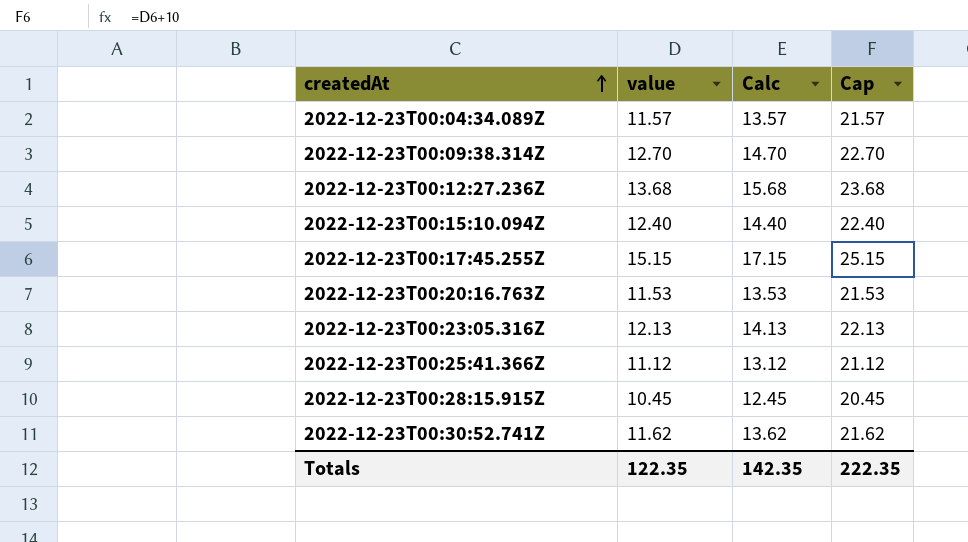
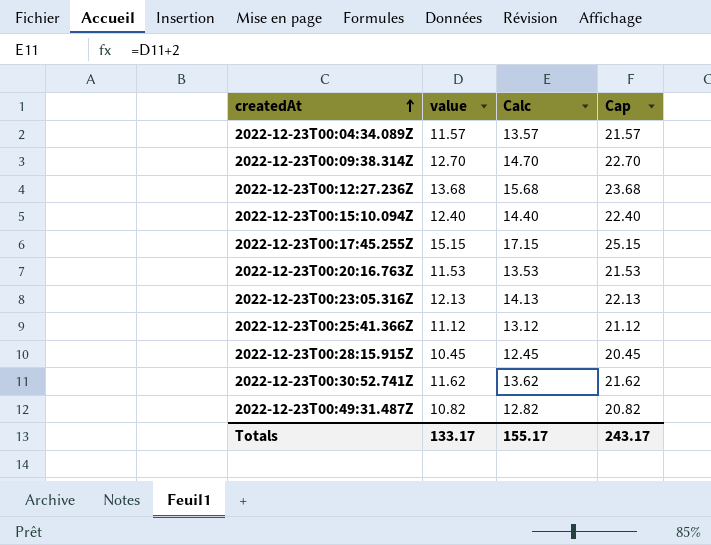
row 2022-12-23T00:49:31.487Z: none -> 10.82 | 12.82 | 20.82
Totals | value: 122.35 -> 133.17
Totals | Calc: 142.35 -> 155.17
Totals | Cap: 222.35 -> 243.17

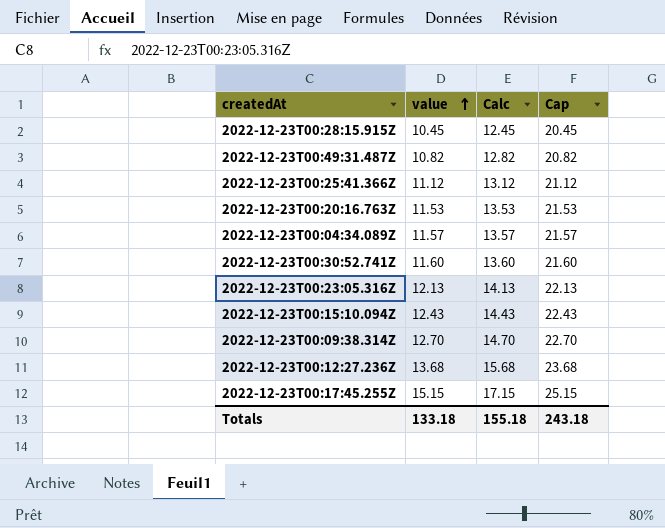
row order: createdAt ascending -> value ascending
2022-12-23T00:30:52.741Z | value: 11.62 -> 11.60
2022-12-23T00:30:52.741Z | Calc: 13.62 -> 13.60
2022-12-23T00:30:52.741Z | Cap: 21.62 -> 21.60
2022-12-23T00:15:10.094Z | value: 12.40 -> 12.43
2022-12-23T00:15:10.094Z | Calc: 14.40 -> 14.43
2022-12-23T00:15:10.094Z | Cap: 22.40 -> 22.43
Totals | value: 133.17 -> 133.18
Totals | Calc: 155.17 -> 155.18
Totals | Cap: 243.17 -> 243.18

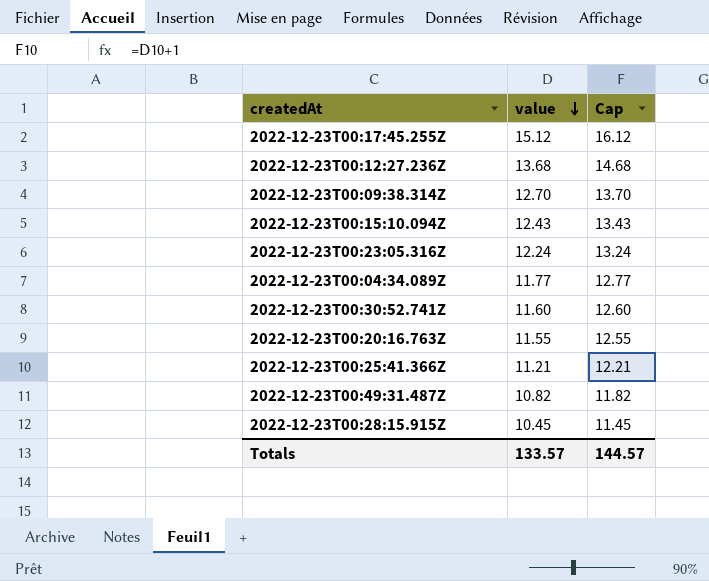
row order: value ascending -> value descending
column Calc | formula: [value] + 2 -> none
column Cap | formula: [value] + 10 -> [value] + 1
2022-12-23T00:17:45.255Z | value: 15.15 -> 15.12
2022-12-23T00:23:05.316Z | value: 12.13 -> 12.24
2022-12-23T00:04:34.089Z | value: 11.57 -> 11.77
2022-12-23T00:20:16.763Z | value: 11.53 -> 11.55
2022-12-23T00:25:41.366Z | value: 11.12 -> 11.21
Totals | value: 133.18 -> 133.57
Totals | Cap: 243.18 -> 144.57

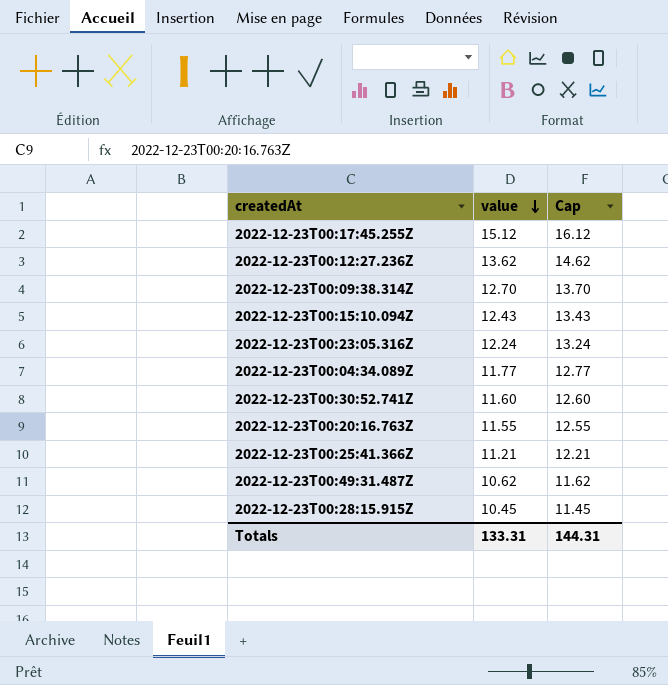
2022-12-23T00:12:27.236Z | value: 13.68 -> 13.62
2022-12-23T00:12:27.236Z | Cap: 14.68 -> 14.62
2022-12-23T00:49:31.487Z | value: 10.82 -> 10.62
2022-12-23T00:49:31.487Z | Cap: 11.82 -> 11.62
Totals | value: 133.57 -> 133.31
Totals | Cap: 144.57 -> 144.31

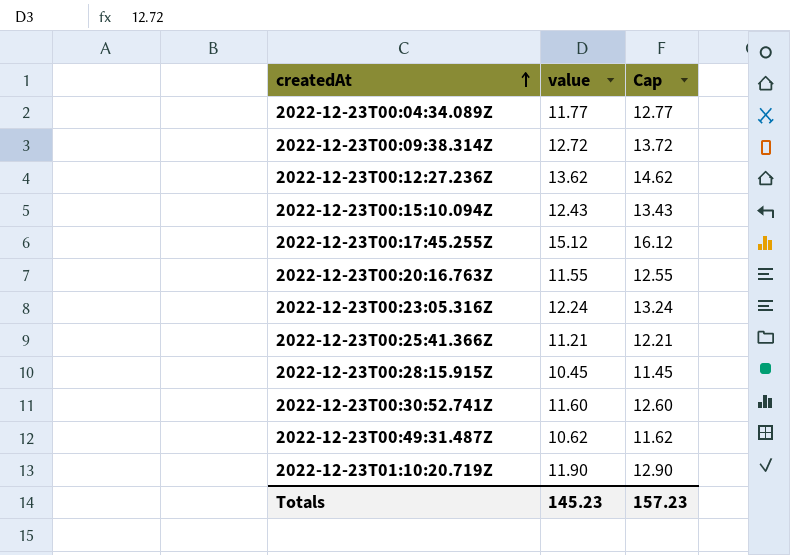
row order: value descending -> createdAt ascending
2022-12-23T00:09:38.314Z | value: 12.70 -> 12.72
2022-12-23T00:09:38.314Z | Cap: 13.70 -> 13.72
row 2022-12-23T01:10:20.719Z: none -> 11.90 | 12.90
Totals | value: 133.31 -> 145.23
Totals | Cap: 144.31 -> 157.23

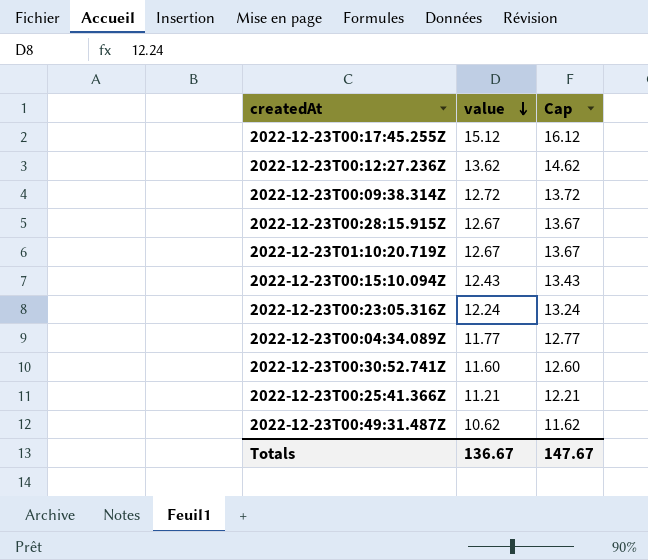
row order: createdAt ascending -> value descending
row 2022-12-23T00:20:16.763Z: 11.55 | 12.55 -> none
2022-12-23T00:28:15.915Z | value: 10.45 -> 12.67
2022-12-23T00:28:15.915Z | Cap: 11.45 -> 13.67
2022-12-23T01:10:20.719Z | value: 11.90 -> 12.67
2022-12-23T01:10:20.719Z | Cap: 12.90 -> 13.67
Totals | value: 145.23 -> 136.67
Totals | Cap: 157.23 -> 147.67

